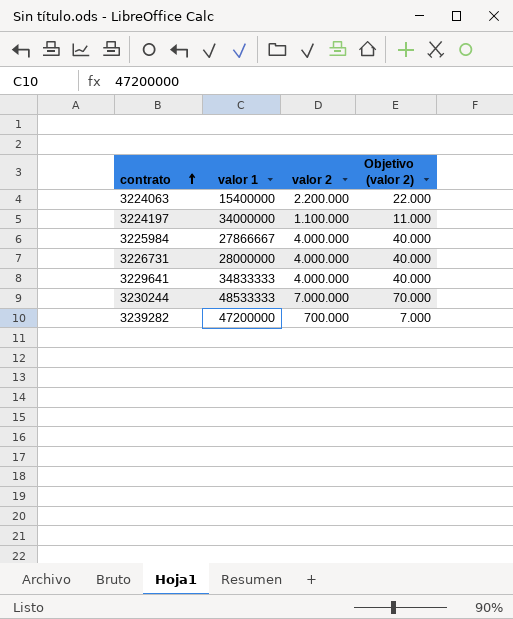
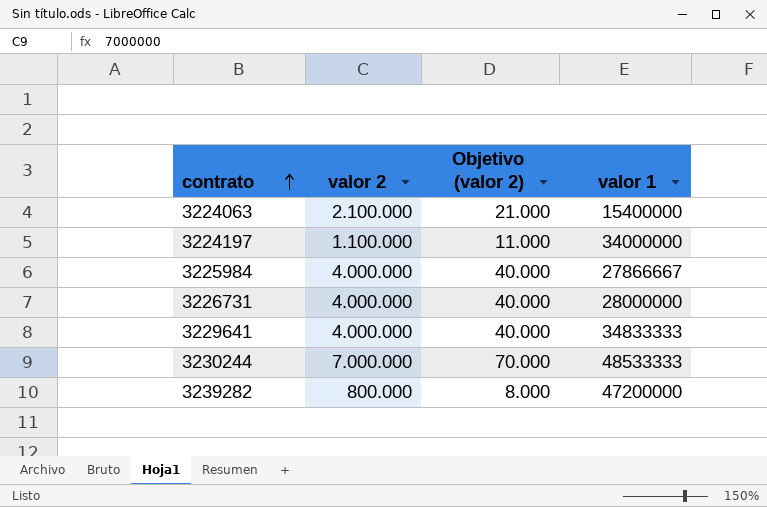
column valor 1 | position: 2 -> 4
3224063 | valor 2: 2.200.000 -> 2.100.000
3224063 | Objetivo (valor 2): 22.000 -> 21.000
3239282 | valor 2: 700.000 -> 800.000
3239282 | Objetivo (valor 2): 7.000 -> 8.000

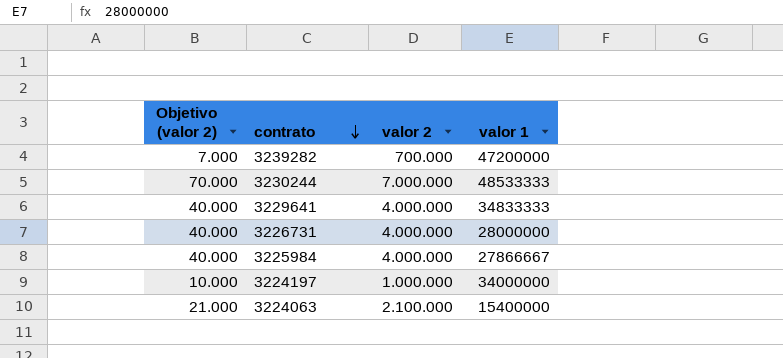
row order: contrato ascending -> contrato descending
column Objetivo (valor 2) | position: 3 -> 1
3239282 | Objetivo (valor 2): 8.000 -> 7.000
3239282 | valor 2: 800.000 -> 700.000
3224197 | Objetivo (valor 2): 11.000 -> 10.000
3224197 | valor 2: 1.100.000 -> 1.000.000

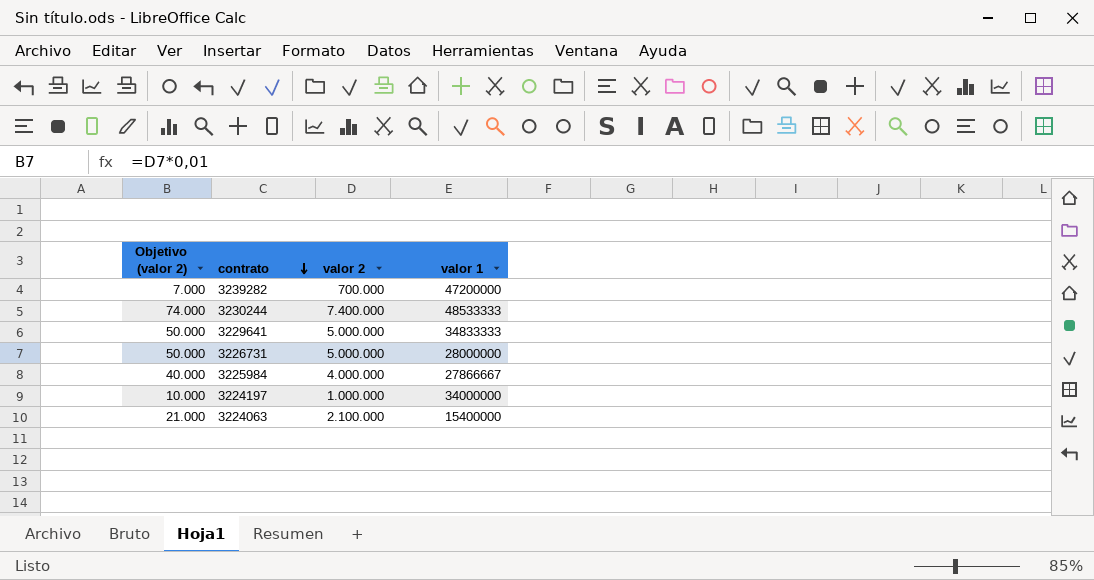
3230244 | Objetivo (valor 2): 70.000 -> 74.000
3230244 | valor 2: 7.000.000 -> 7.400.000
3229641 | Objetivo (valor 2): 40.000 -> 50.000
3229641 | valor 2: 4.000.000 -> 5.000.000
3226731 | Objetivo (valor 2): 40.000 -> 50.000
3226731 | valor 2: 4.000.000 -> 5.000.000

